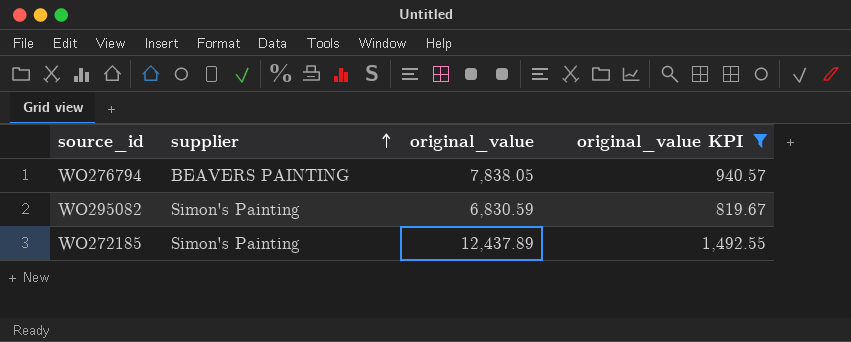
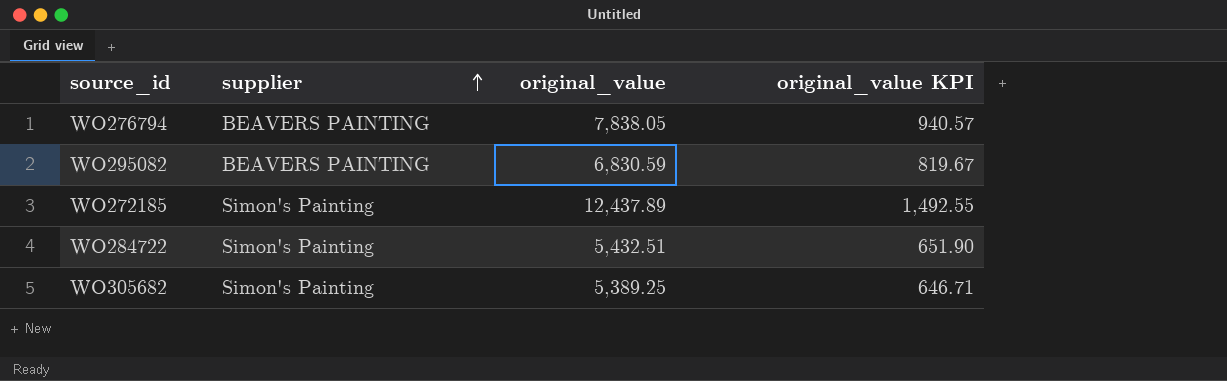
filter: original_value KPI >= 819.67 -> none
WO295082 | supplier: Simon's Painting -> BEAVERS PAINTING

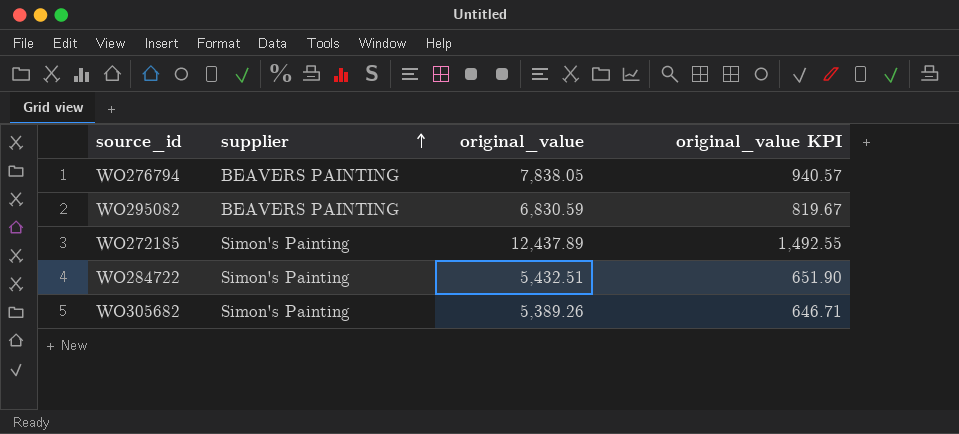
WO305682 | original_value: 5,389.25 -> 5,389.26

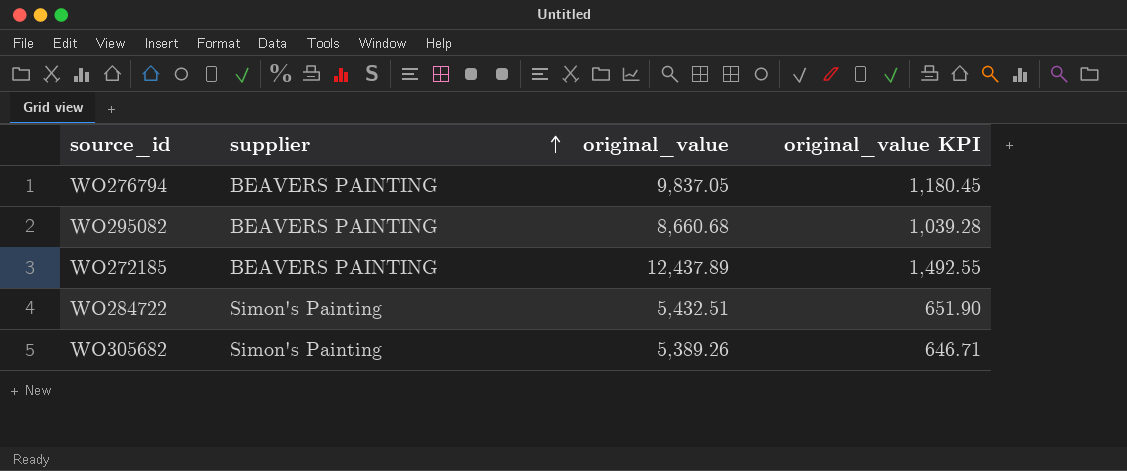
WO276794 | original_value: 7,838.05 -> 9,837.05
WO276794 | original_value KPI: 940.57 -> 1,180.45
WO295082 | original_value: 6,830.59 -> 8,660.68
WO295082 | original_value KPI: 819.67 -> 1,039.28
WO272185 | supplier: Simon's Painting -> BEAVERS PAINTING

